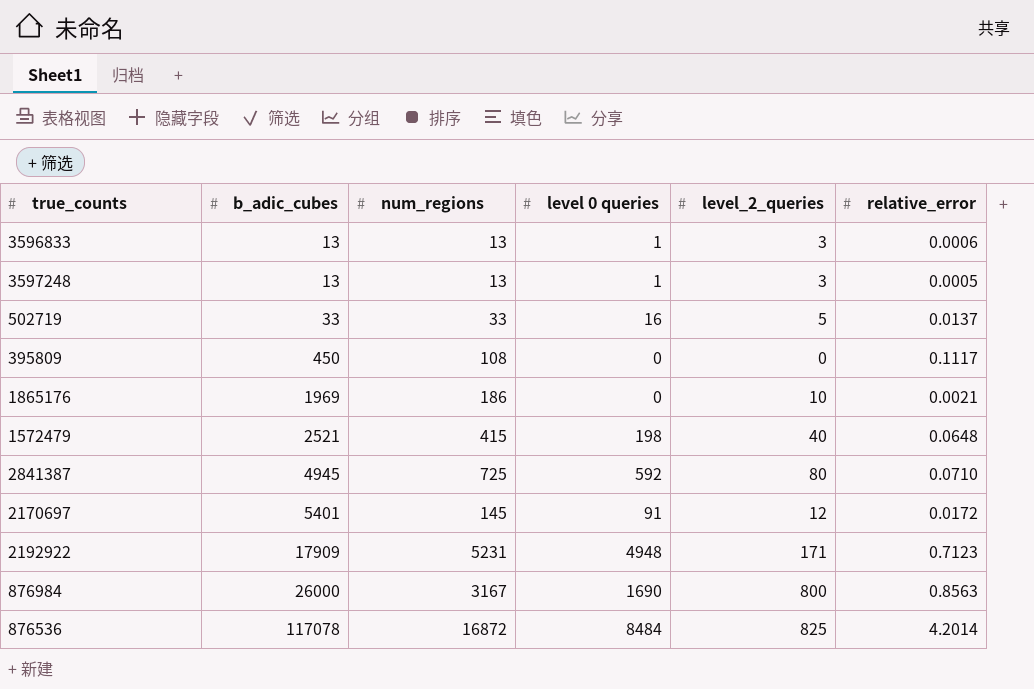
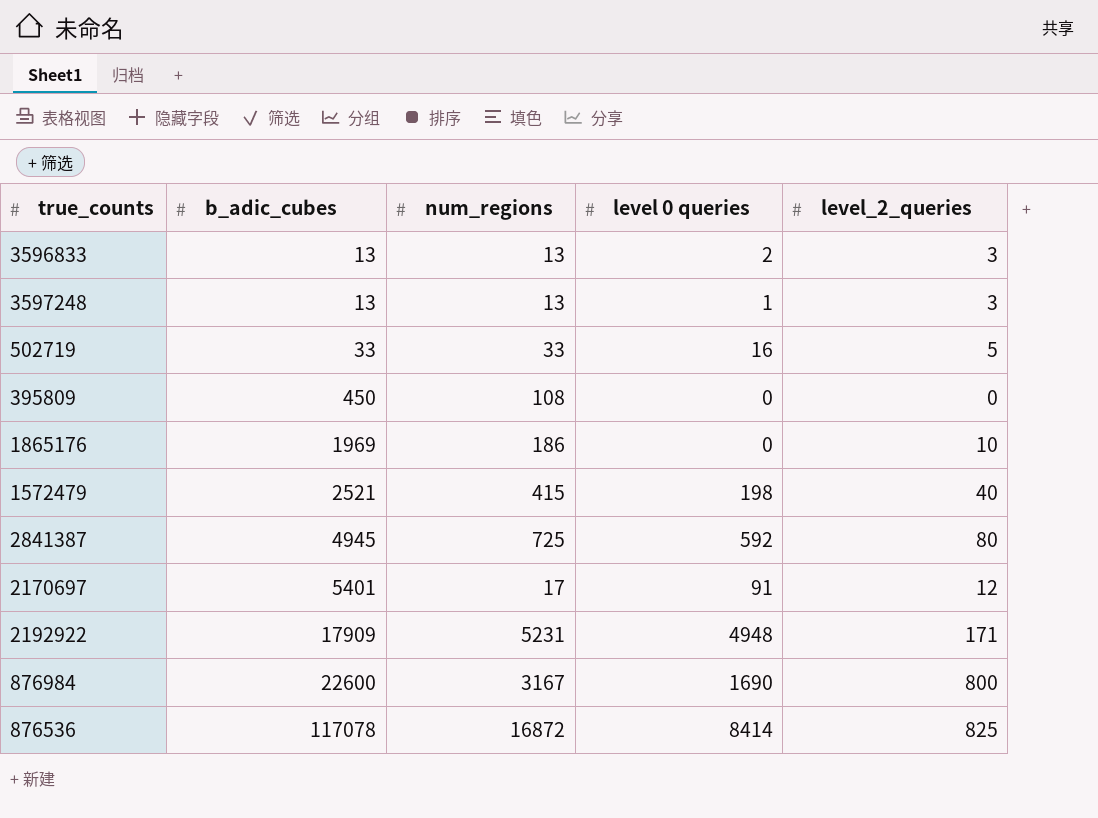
column relative_error | position: 6 -> none
3596833 | level 0 queries: 1 -> 2
2170697 | num_regions: 145 -> 17
876984 | b_adic_cubes: 26000 -> 22600
876536 | level 0 queries: 8484 -> 8414

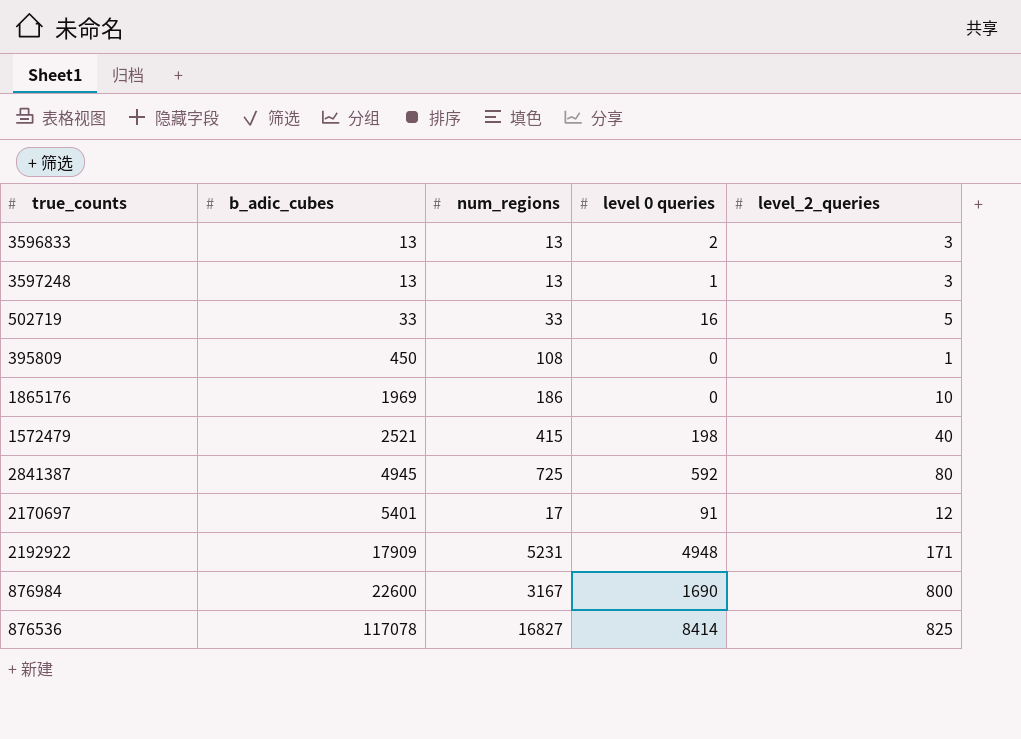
395809 | level_2_queries: 0 -> 1
876536 | num_regions: 16872 -> 16827

